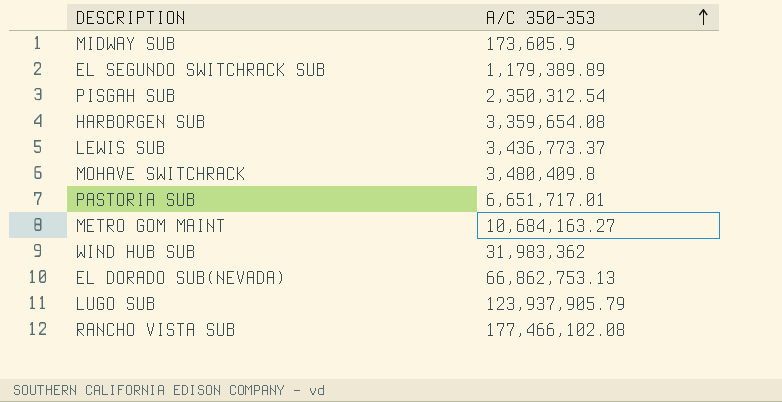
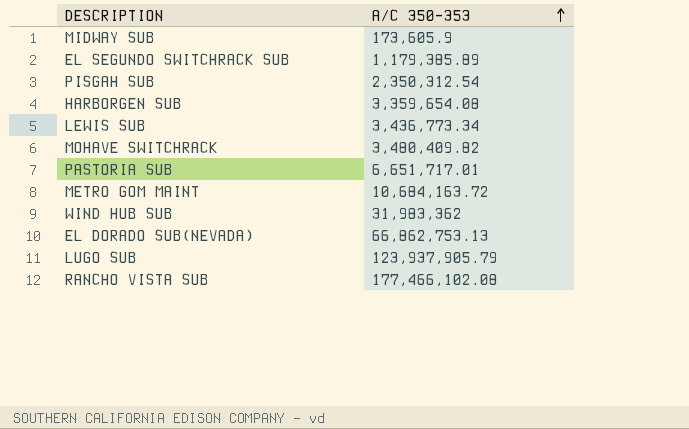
EL SEGUNDO SWITCHRACK SUB | A/C 350-353: 1,179,389.89 -> 1,179,385.89
LEWIS SUB | A/C 350-353: 3,436,773.37 -> 3,436,773.34
MOHAVE SWITCHRACK | A/C 350-353: 3,480,409.8 -> 3,480,409.82
METRO GOM MAINT | A/C 350-353: 10,684,163.27 -> 10,684,163.72

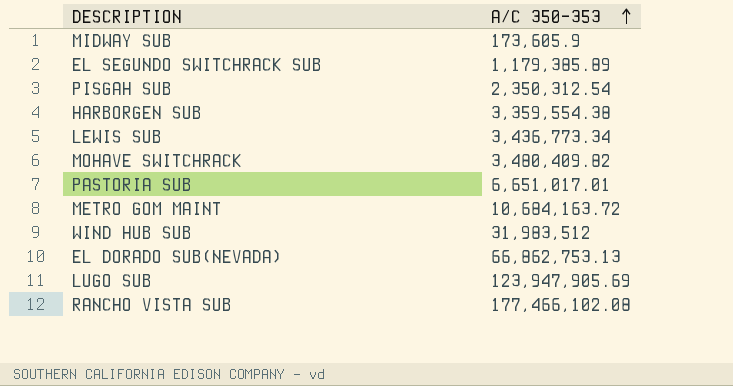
HARBORGEN SUB | A/C 350-353: 3,359,654.08 -> 3,359,554.38
PASTORIA SUB | A/C 350-353: 6,651,717.01 -> 6,651,017.01
WIND HUB SUB | A/C 350-353: 31,983,362 -> 31,983,512
LUGO SUB | A/C 350-353: 123,937,905.79 -> 123,947,905.69

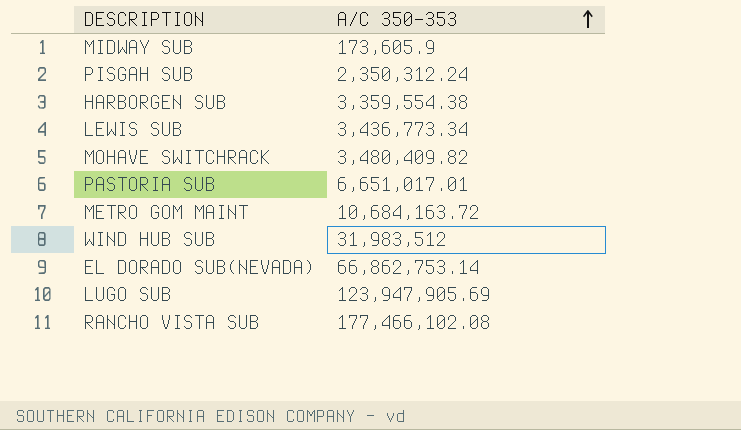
row EL SEGUNDO SWITCHRACK SUB: 1,179,385.89 -> none
PISGAH SUB | A/C 350-353: 2,350,312.54 -> 2,350,312.24
EL DORADO SUB(NEVADA) | A/C 350-353: 66,862,753.13 -> 66,862,753.14

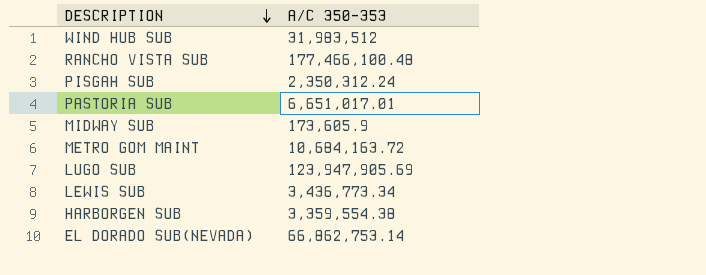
row order: A/C 350-353 ascending -> DESCRIPTION descending
row MOHAVE SWITCHRACK: 3,480,409.82 -> none
RANCHO VISTA SUB | A/C 350-353: 177,466,102.08 -> 177,466,100.48

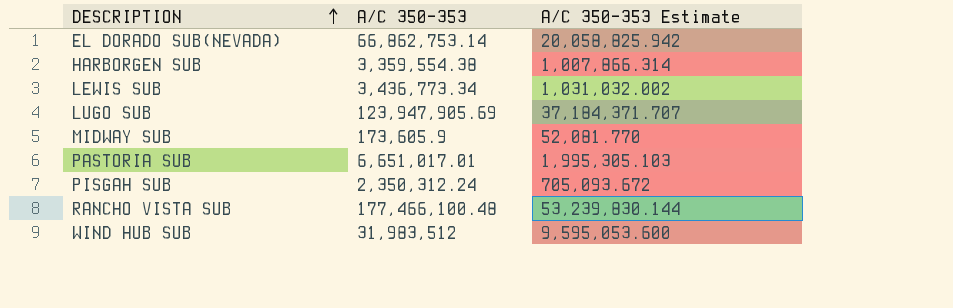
row order: DESCRIPTION descending -> DESCRIPTION ascending
column A/C 350-353 Estimate | formula: none -> [A/C 350-353] * 0.3
row METRO GOM MAINT: 10,684,163.72 -> none

